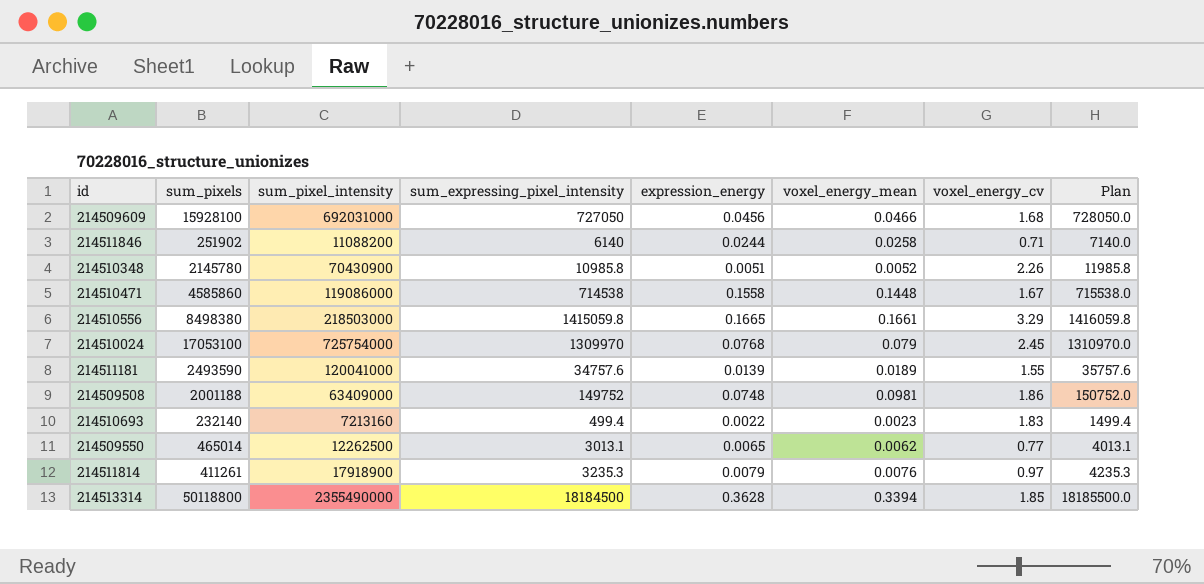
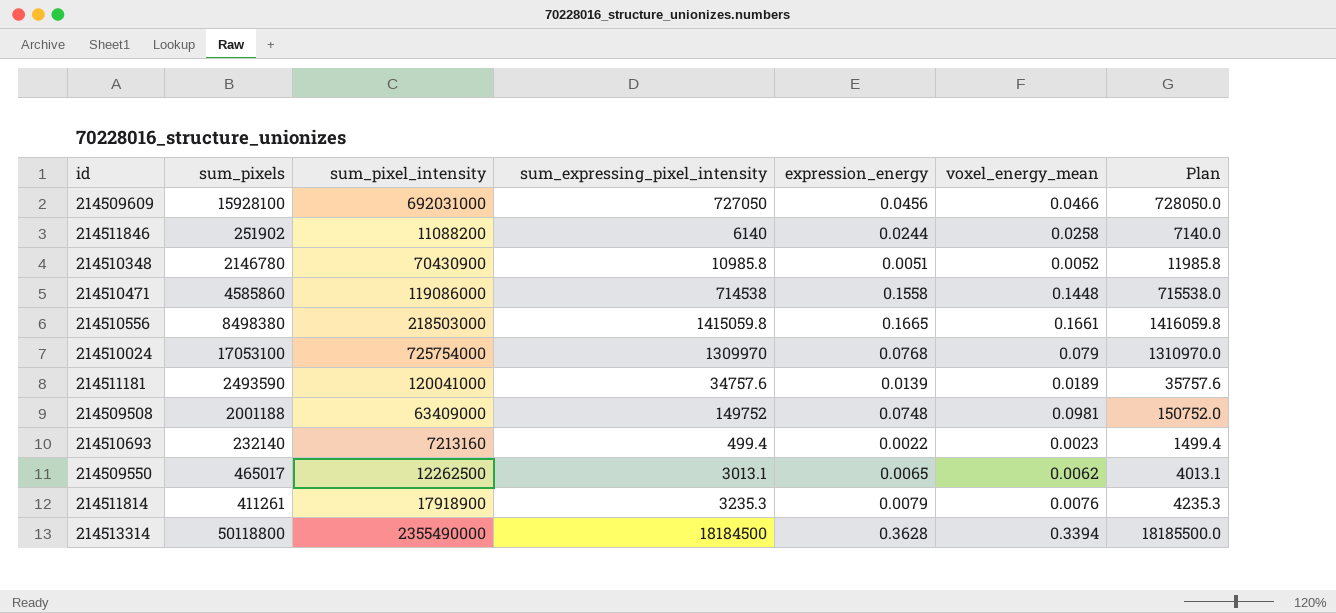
column voxel_energy_cv | position: 7 -> none
214510348 | sum_pixels: 2145780 -> 2146780
214509550 | sum_pixels: 465014 -> 465017

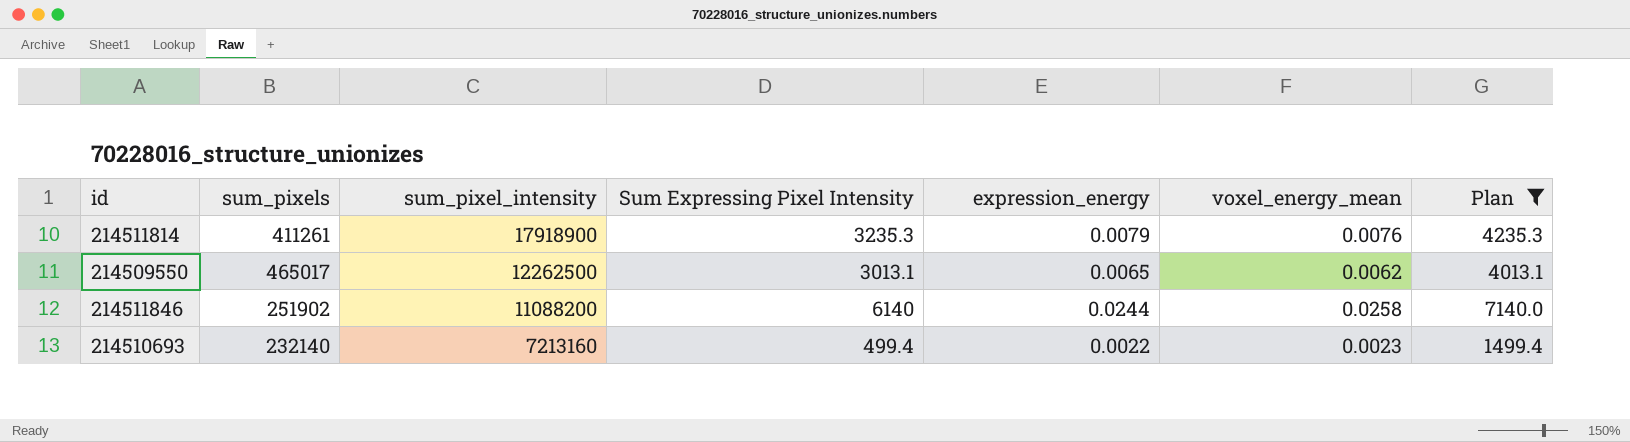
filter: none -> Plan <= 7140.0
row order: none -> sum_pixel_intensity descending
column name: sum_expressing_pixel_intensity -> Sum Expressing Pixel Intensity

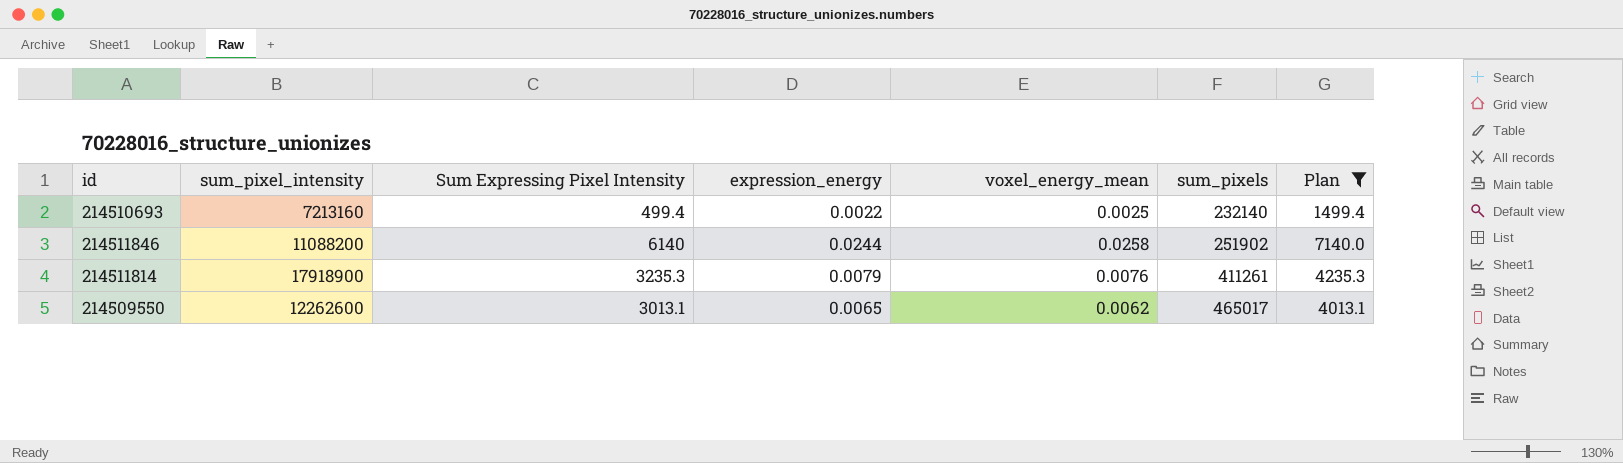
row order: sum_pixel_intensity descending -> sum_pixels ascending
column sum_pixels | position: 2 -> 6
214510693 | voxel_energy_mean: 0.0023 -> 0.0025
214509550 | sum_pixel_intensity: 12262500 -> 12262600

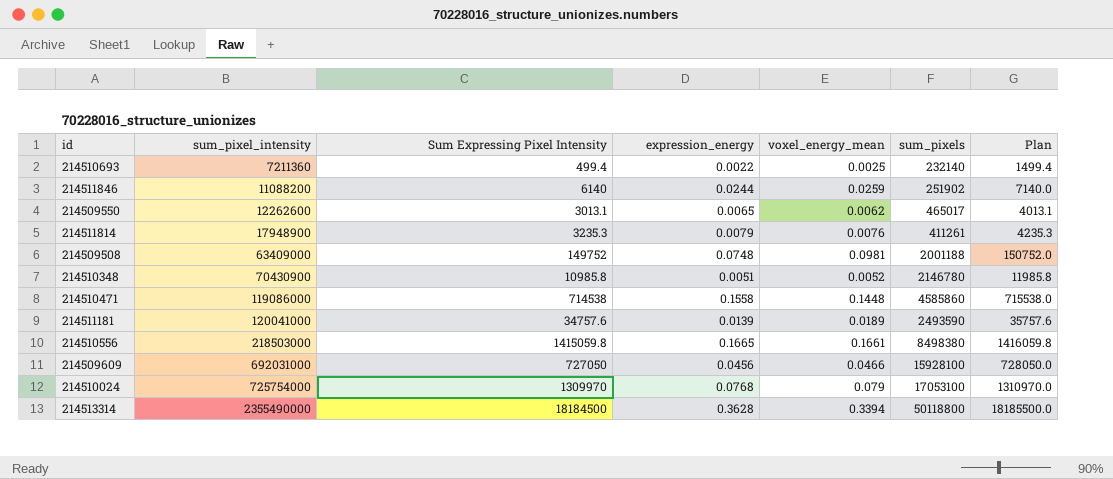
filter: Plan <= 7140.0 -> none
row order: sum_pixels ascending -> sum_pixel_intensity ascending
214510693 | sum_pixel_intensity: 7213160 -> 7211360
214511846 | voxel_energy_mean: 0.0258 -> 0.0259
214511814 | sum_pixel_intensity: 17918900 -> 17948900

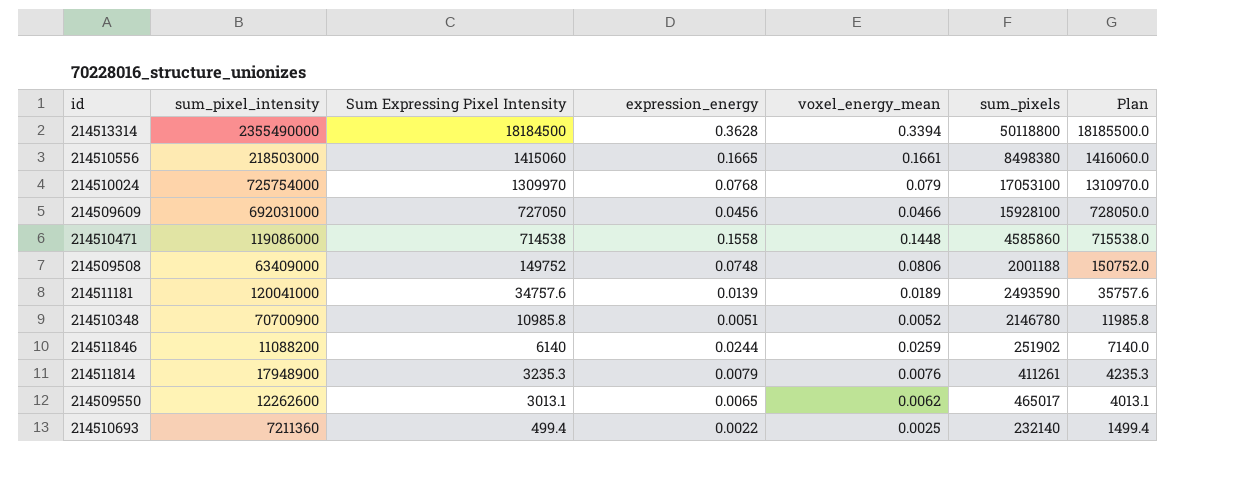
row order: sum_pixel_intensity ascending -> Sum Expressing Pixel Intensity descending
214510556 | Sum Expressing Pixel Intensity: 1415059.8 -> 1415060
214510556 | Plan: 1416059.8 -> 1416060.0
214509508 | voxel_energy_mean: 0.0981 -> 0.0806
214510348 | sum_pixel_intensity: 70430900 -> 70700900

